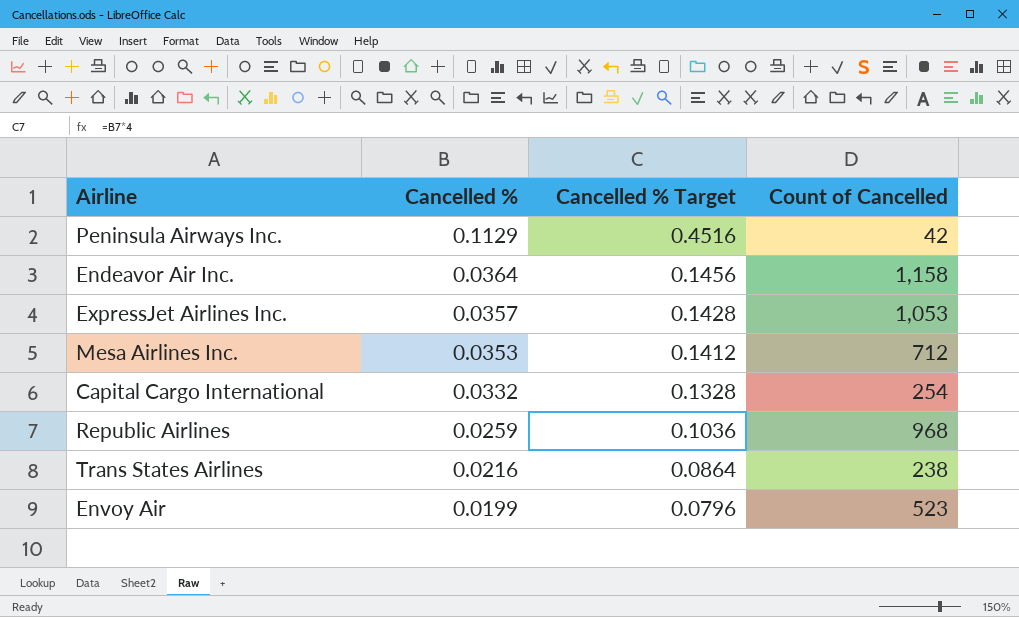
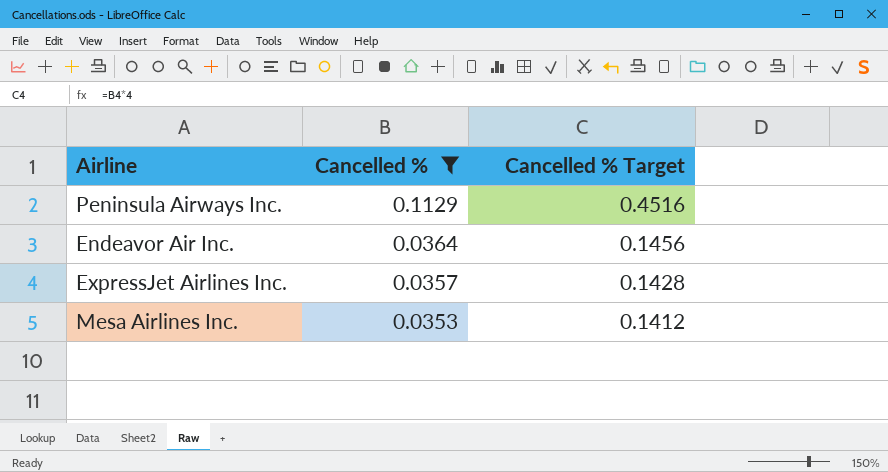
filter: none -> Cancelled % >= 0.0353
column Count of Cancelled | position: 4 -> none

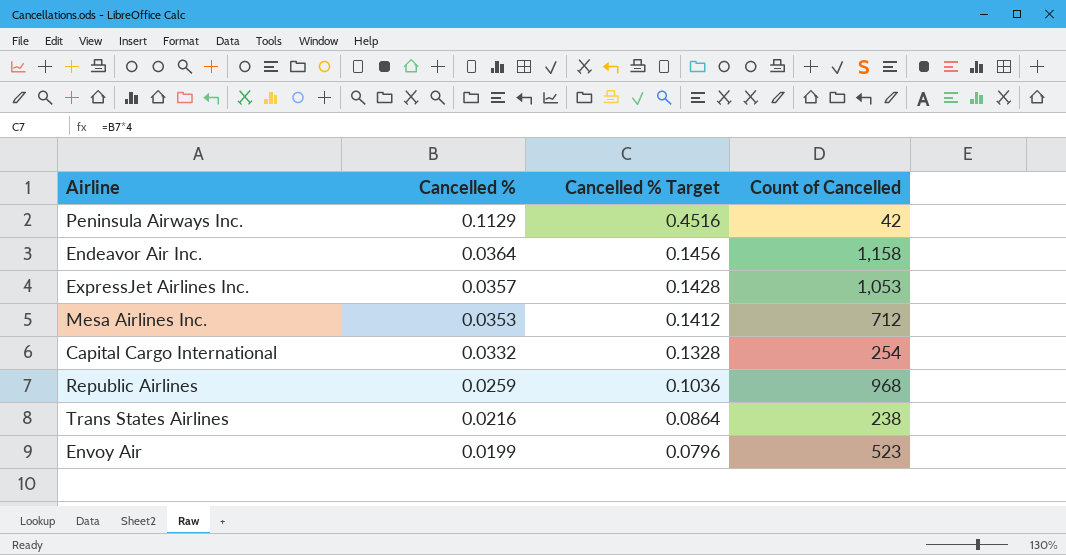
filter: Cancelled % >= 0.0353 -> none
column Count of Cancelled | position: none -> 4

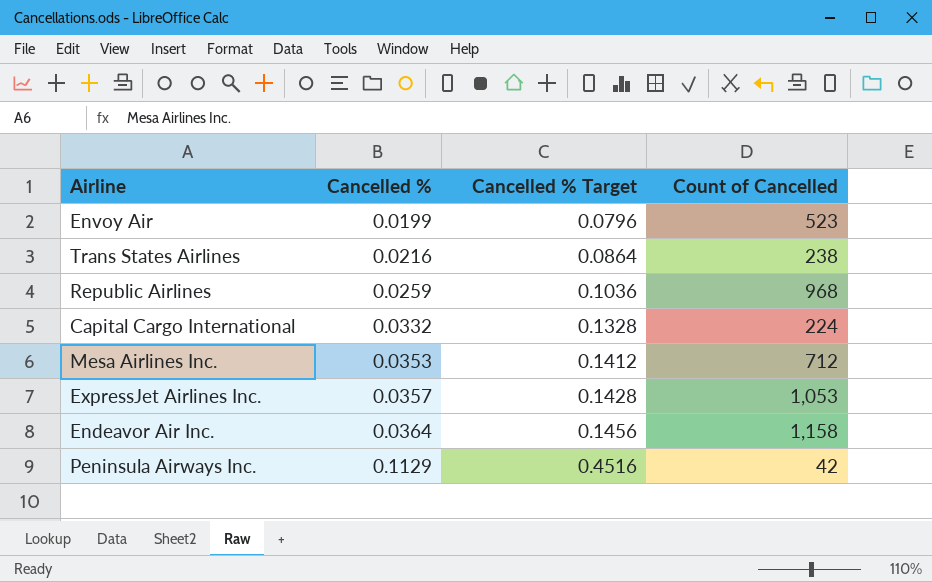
row order: Cancelled % descending -> Cancelled % ascending
Capital Cargo International | Count of Cancelled: 254 -> 224

